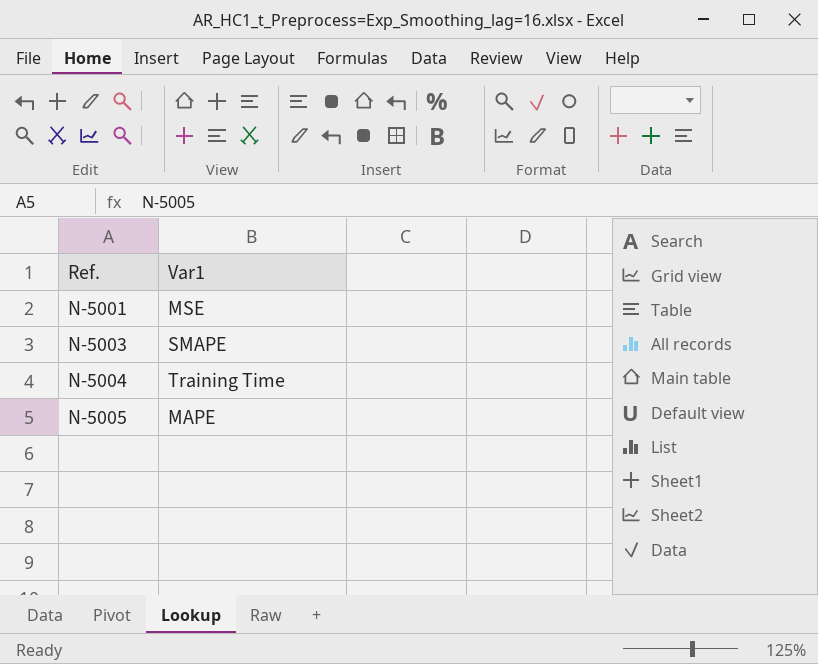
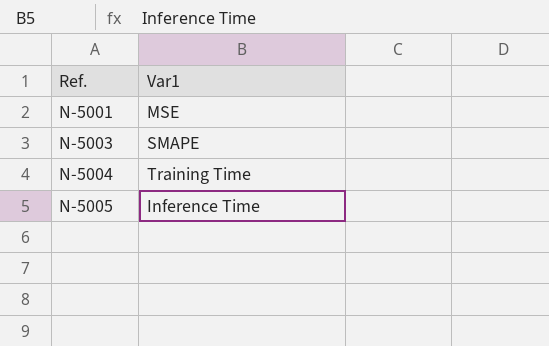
N-5005 | Var1: MAPE -> Inference Time

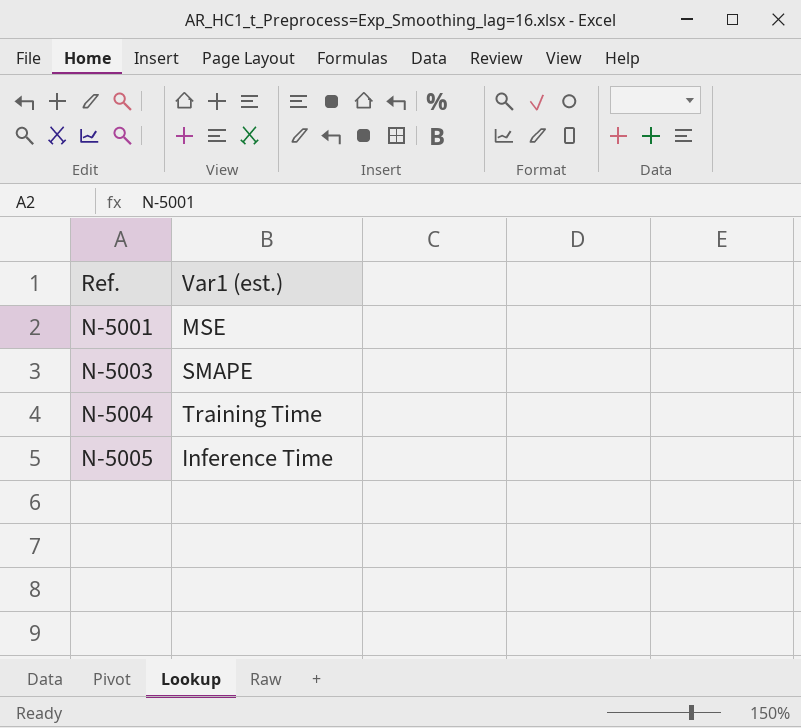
column name: Var1 -> Var1 (est.)

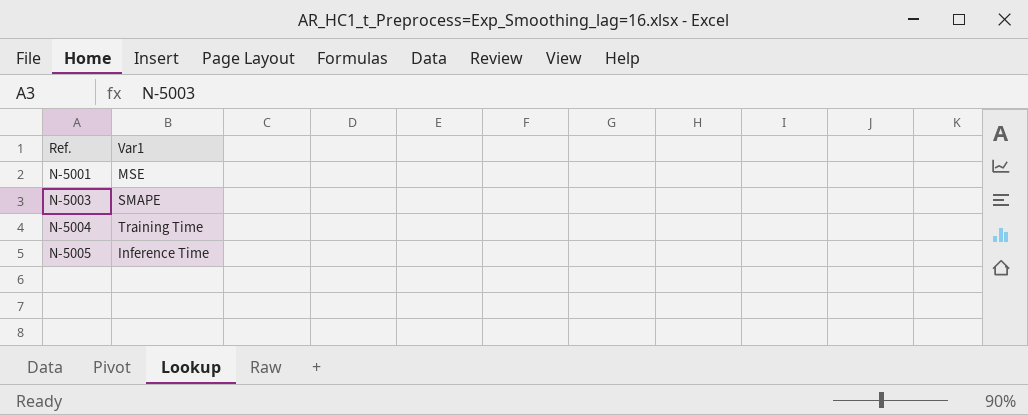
column name: Var1 (est.) -> Var1

